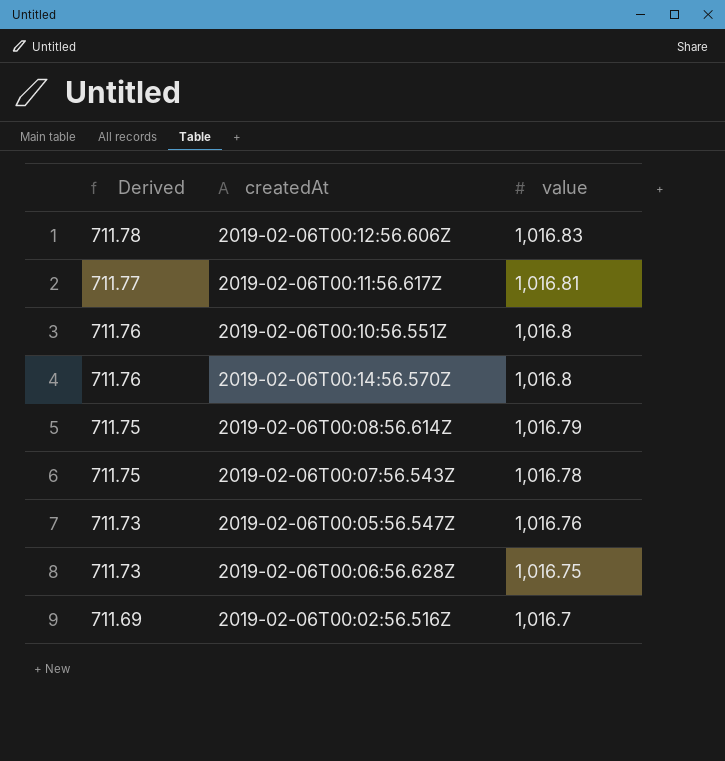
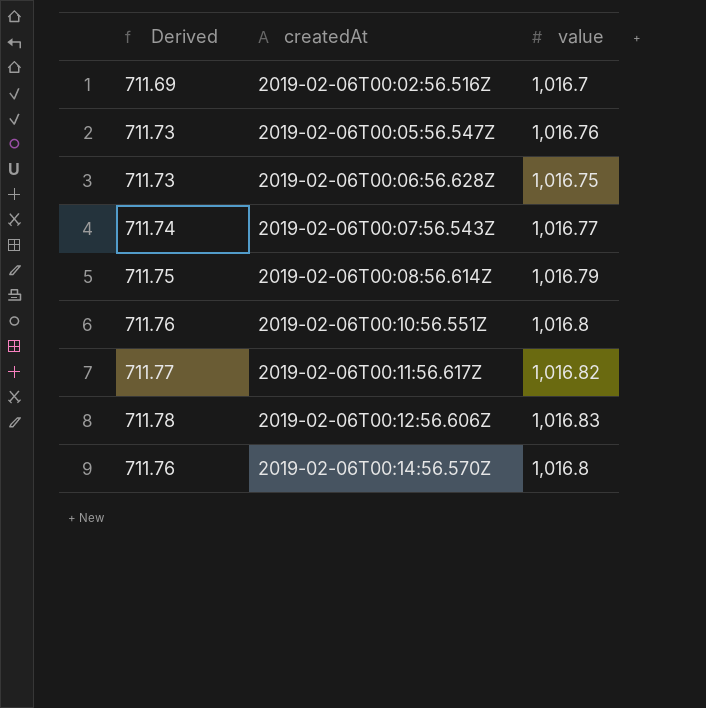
row order: Derived descending -> createdAt ascending
2019-02-06T00:07:56.543Z | Derived: 711.75 -> 711.74
2019-02-06T00:07:56.543Z | value: 1,016.78 -> 1,016.77
2019-02-06T00:11:56.617Z | value: 1,016.81 -> 1,016.82

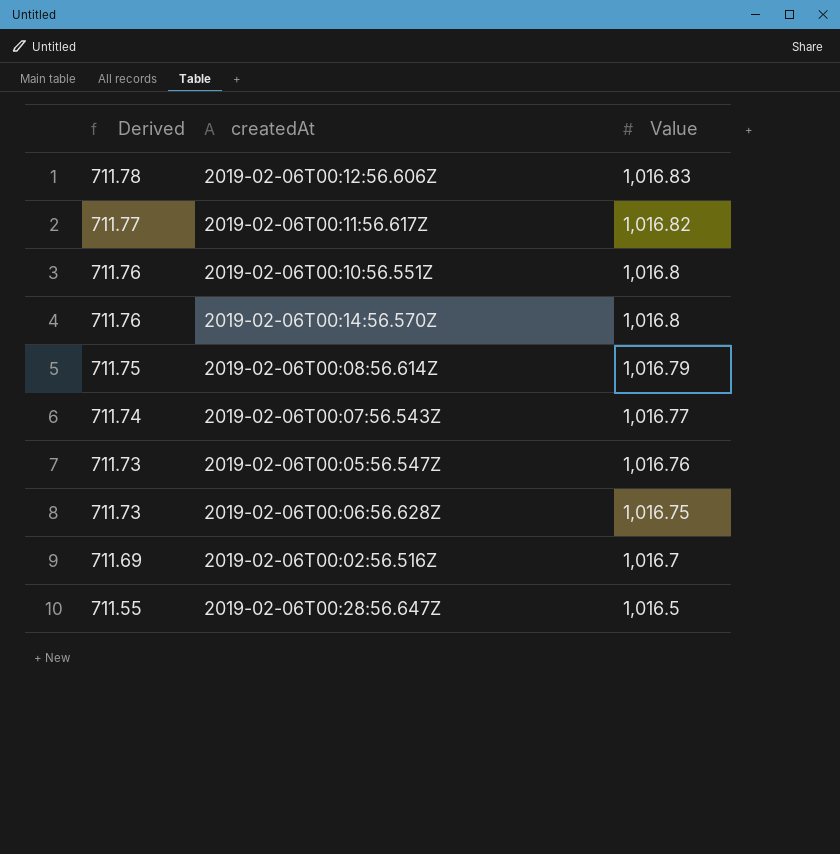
row order: createdAt ascending -> Derived descending
column name: value -> Value
row 2019-02-06T00:28:56.647Z: none -> 711.55 | 1,016.5

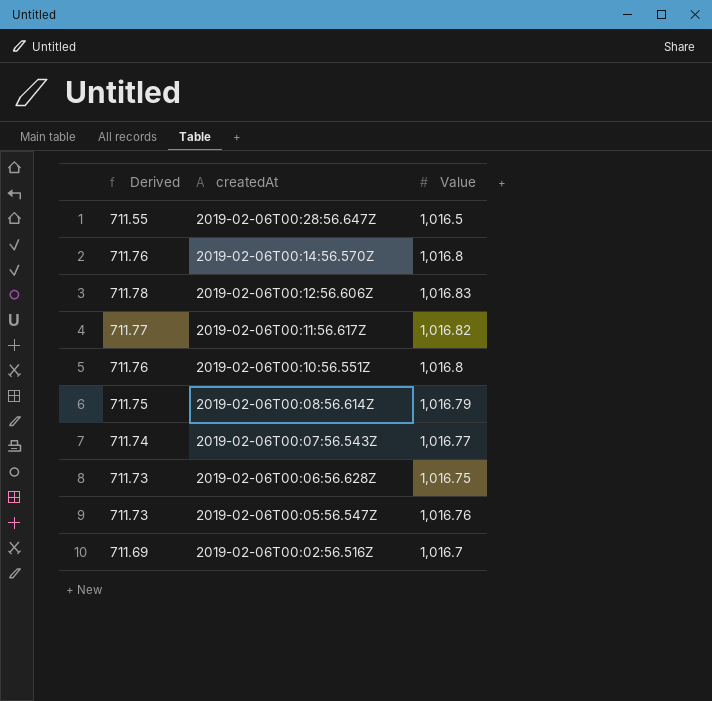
row order: Derived descending -> createdAt descending

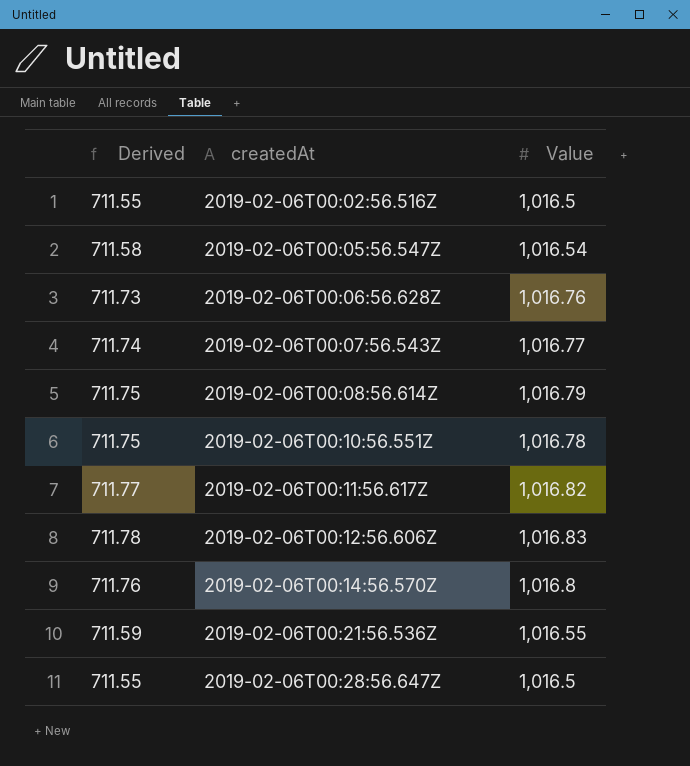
row order: createdAt descending -> createdAt ascending
2019-02-06T00:02:56.516Z | Derived: 711.69 -> 711.55
2019-02-06T00:02:56.516Z | Value: 1,016.7 -> 1,016.5
2019-02-06T00:05:56.547Z | Derived: 711.73 -> 711.58
2019-02-06T00:05:56.547Z | Value: 1,016.76 -> 1,016.54
2019-02-06T00:06:56.628Z | Value: 1,016.75 -> 1,016.76
2019-02-06T00:10:56.551Z | Derived: 711.76 -> 711.75
2019-02-06T00:10:56.551Z | Value: 1,016.8 -> 1,016.78
row 2019-02-06T00:21:56.536Z: none -> 711.59 | 1,016.55

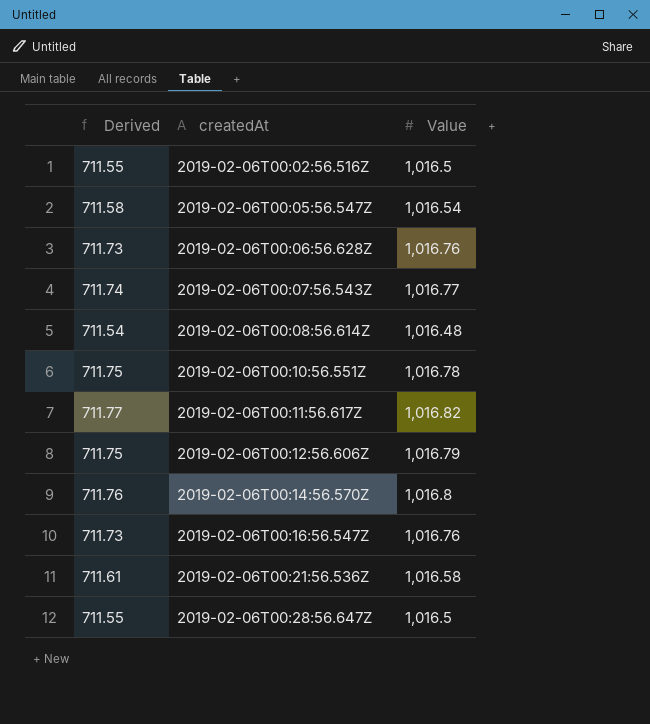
2019-02-06T00:08:56.614Z | Derived: 711.75 -> 711.54
2019-02-06T00:08:56.614Z | Value: 1,016.79 -> 1,016.48
2019-02-06T00:12:56.606Z | Derived: 711.78 -> 711.75
2019-02-06T00:12:56.606Z | Value: 1,016.83 -> 1,016.79
row 2019-02-06T00:16:56.547Z: none -> 711.73 | 1,016.76
2019-02-06T00:21:56.536Z | Derived: 711.59 -> 711.61
2019-02-06T00:21:56.536Z | Value: 1,016.55 -> 1,016.58

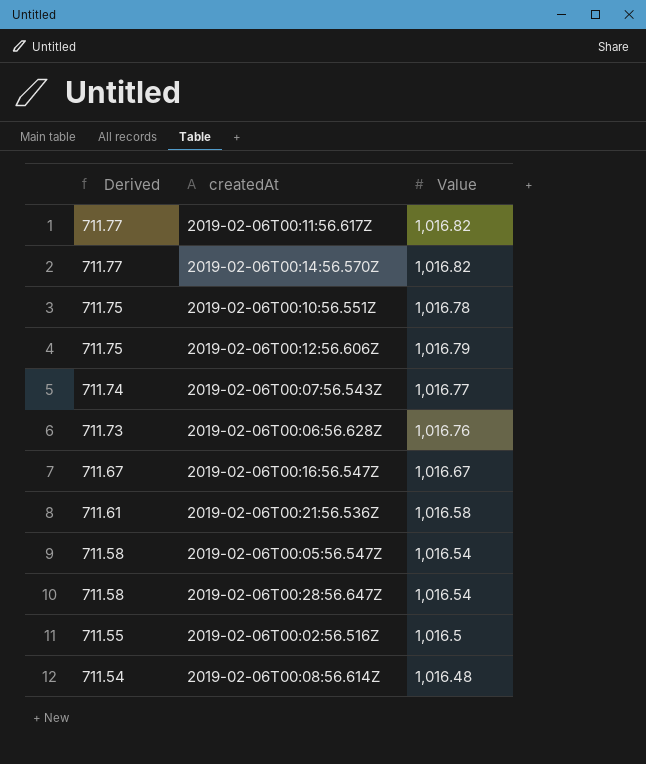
row order: createdAt ascending -> Derived descending
2019-02-06T00:14:56.570Z | Derived: 711.76 -> 711.77
2019-02-06T00:14:56.570Z | Value: 1,016.8 -> 1,016.82
2019-02-06T00:16:56.547Z | Derived: 711.73 -> 711.67
2019-02-06T00:16:56.547Z | Value: 1,016.76 -> 1,016.67
2019-02-06T00:28:56.647Z | Derived: 711.55 -> 711.58
2019-02-06T00:28:56.647Z | Value: 1,016.5 -> 1,016.54

